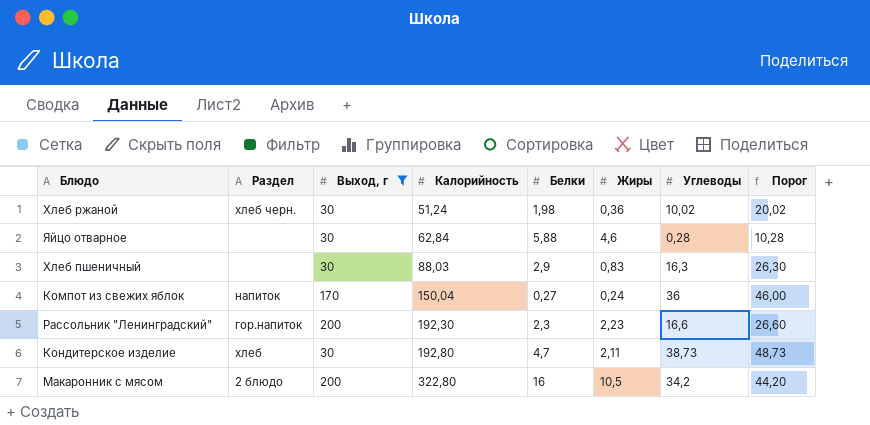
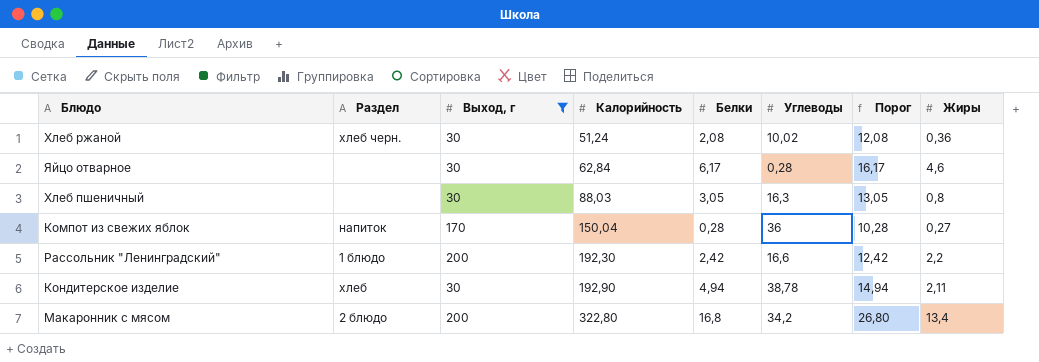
column Порог | formula: [Углеводы] + 10 -> [Белки] + 10
column Жиры | position: 6 -> 8
Хлеб ржаной | Белки: 1,98 -> 2,08
Яйцо отварное | Белки: 5,88 -> 6,17
Хлеб пшеничный | Белки: 2,9 -> 3,05
Хлеб пшеничный | Жиры: 0,83 -> 0,8
Компот из свежих яблок | Белки: 0,27 -> 0,28
Компот из свежих яблок | Жиры: 0,24 -> 0,27
Рассольник "Ленинградский" | Раздел: гор.напиток -> 1 блюдо
Рассольник "Ленинградский" | Белки: 2,3 -> 2,42
Рассольник "Ленинградский" | Жиры: 2,23 -> 2,2
Кондитерское изделие | Калорийность: 192,80 -> 192,90
Кондитерское изделие | Белки: 4,7 -> 4,94
Кондитерское изделие | Углеводы: 38,73 -> 38,78
Макаронник с мясом | Белки: 16 -> 16,8
Макаронник с мясом | Жиры: 10,5 -> 13,4

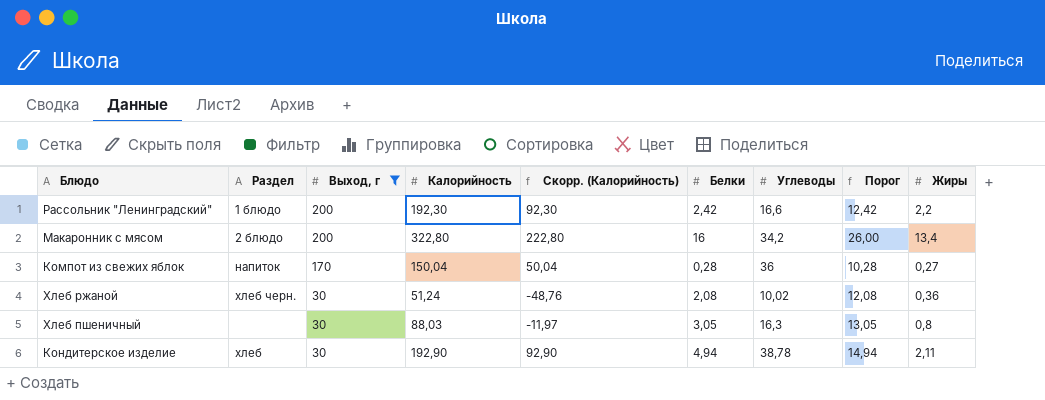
row order: Калорийность ascending -> Выход, г descending
column Скорр. (Калорийность) | formula: none -> [Калорийность] - 100
row Яйцо отварное: none | 30 | 62,84 | 6,17 | 0,28 | 16,17 | 4,6 -> none
Макаронник с мясом | Белки: 16,8 -> 16
Макаронник с мясом | Порог: 26,80 -> 26,00

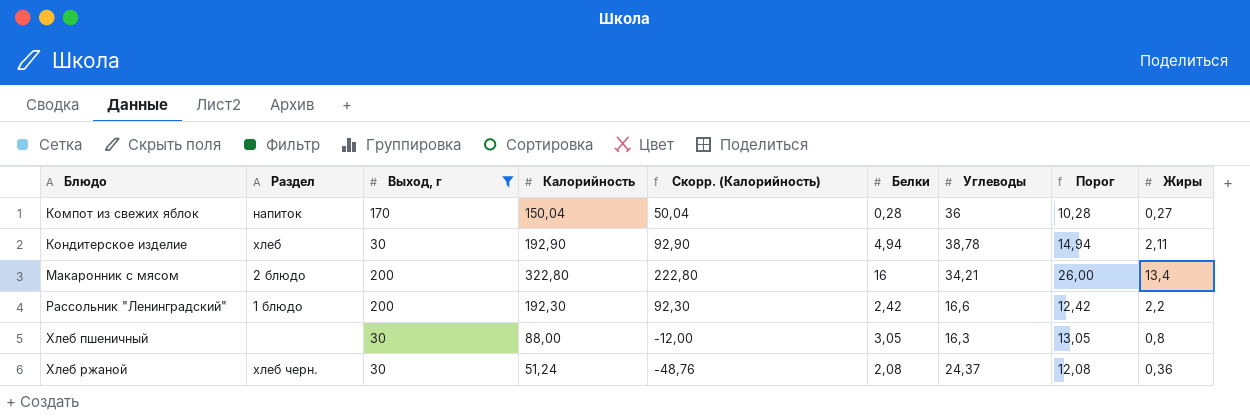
row order: Выход, г descending -> Блюдо ascending
Макаронник с мясом | Углеводы: 34,2 -> 34,21
Хлеб пшеничный | Калорийность: 88,03 -> 88,00
Хлеб пшеничный | Скорр. (Калорийность): -11,97 -> -12,00
Хлеб ржаной | Углеводы: 10,02 -> 24,37

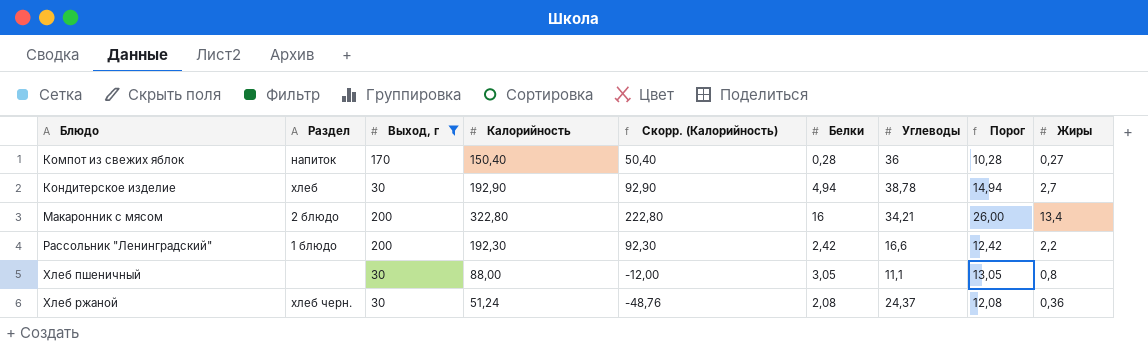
Компот из свежих яблок | Калорийность: 150,04 -> 150,40
Компот из свежих яблок | Скорр. (Калорийность): 50,04 -> 50,40
Кондитерское изделие | Жиры: 2,11 -> 2,7
Хлеб пшеничный | Углеводы: 16,3 -> 11,1

